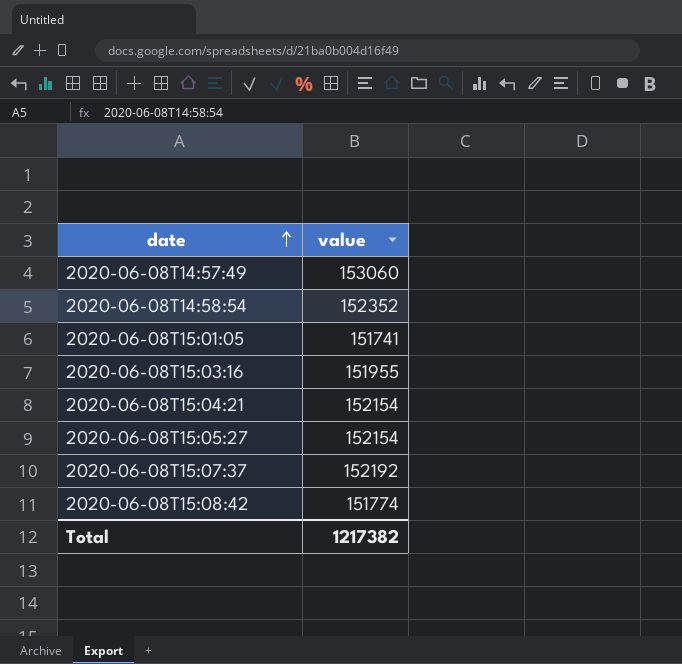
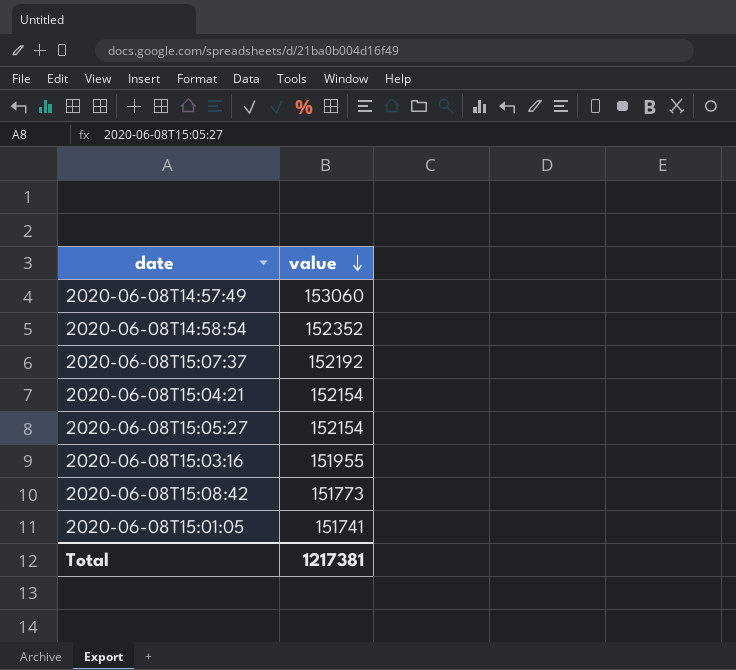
row order: date ascending -> value descending
2020-06-08T15:08:42 | value: 151774 -> 151773
Total | value: 1217382 -> 1217381

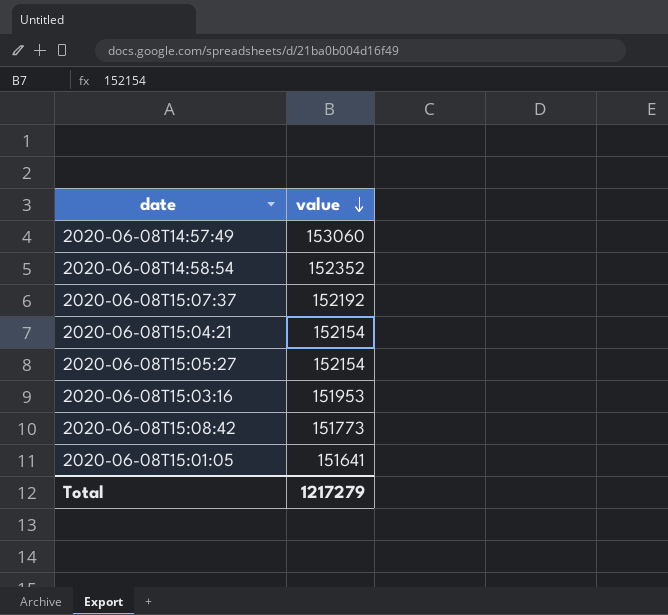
2020-06-08T15:03:16 | value: 151955 -> 151953
2020-06-08T15:01:05 | value: 151741 -> 151641
Total | value: 1217381 -> 1217279

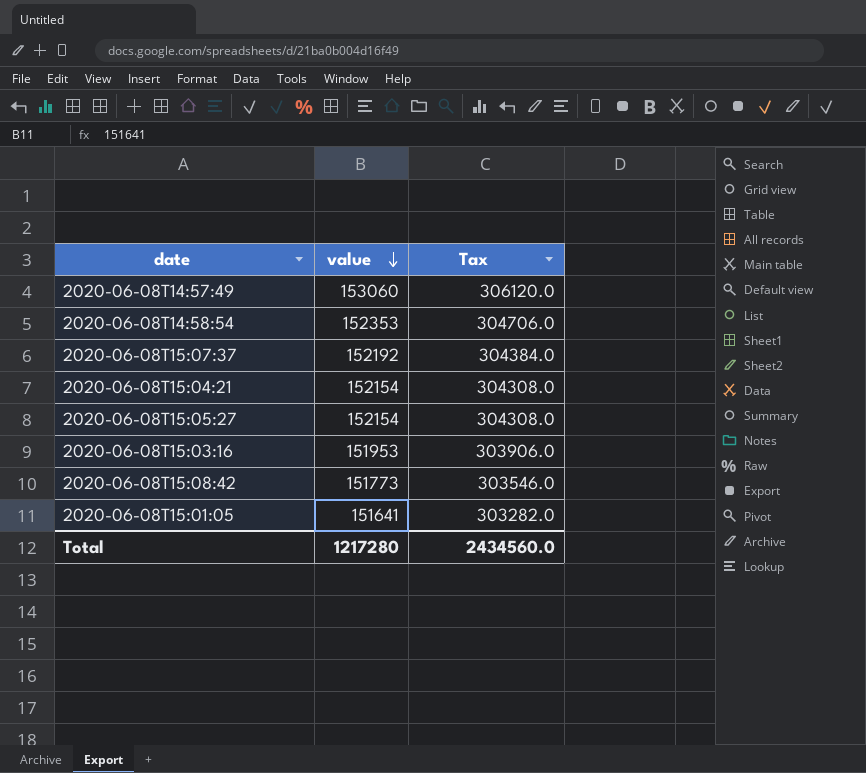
column Tax | formula: none -> [value] * 2
2020-06-08T14:58:54 | value: 152352 -> 152353
Total | value: 1217279 -> 1217280

